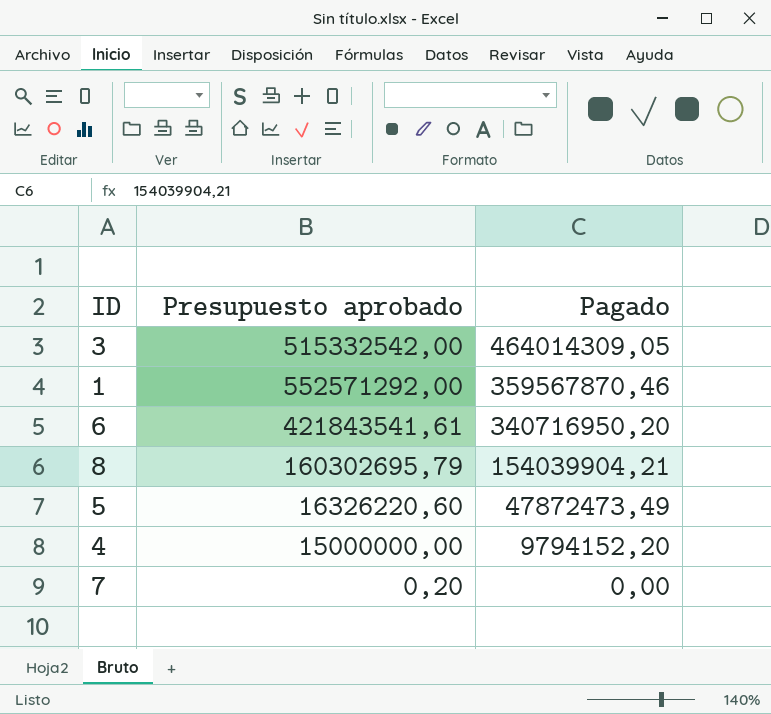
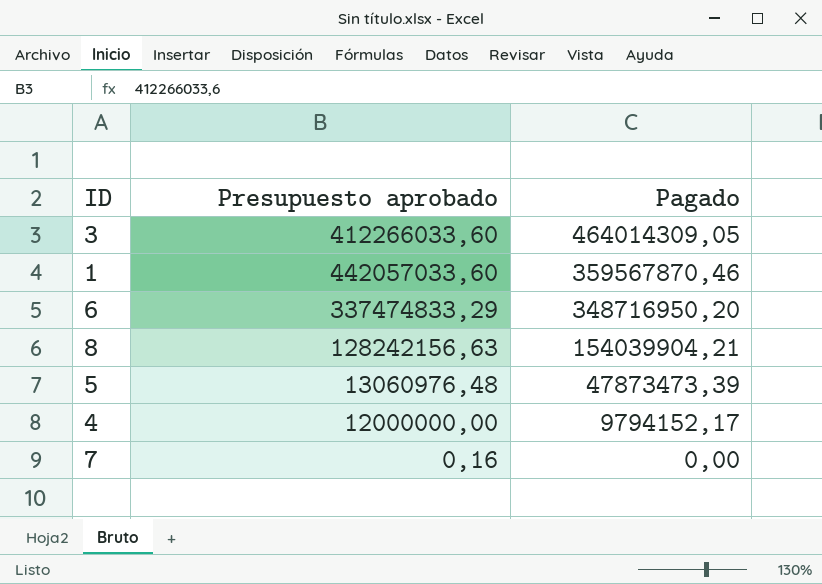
3 | Presupuesto aprobado: 515332542,00 -> 412266033,60
1 | Presupuesto aprobado: 552571292,00 -> 442057033,60
6 | Presupuesto aprobado: 421843541,61 -> 337474833,29
6 | Pagado: 340716950,20 -> 348716950,20
8 | Presupuesto aprobado: 160302695,79 -> 128242156,63
5 | Presupuesto aprobado: 16326220,60 -> 13060976,48
5 | Pagado: 47872473,49 -> 47873473,39
4 | Presupuesto aprobado: 15000000,00 -> 12000000,00
4 | Pagado: 9794152,20 -> 9794152,17
7 | Presupuesto aprobado: 0,20 -> 0,16

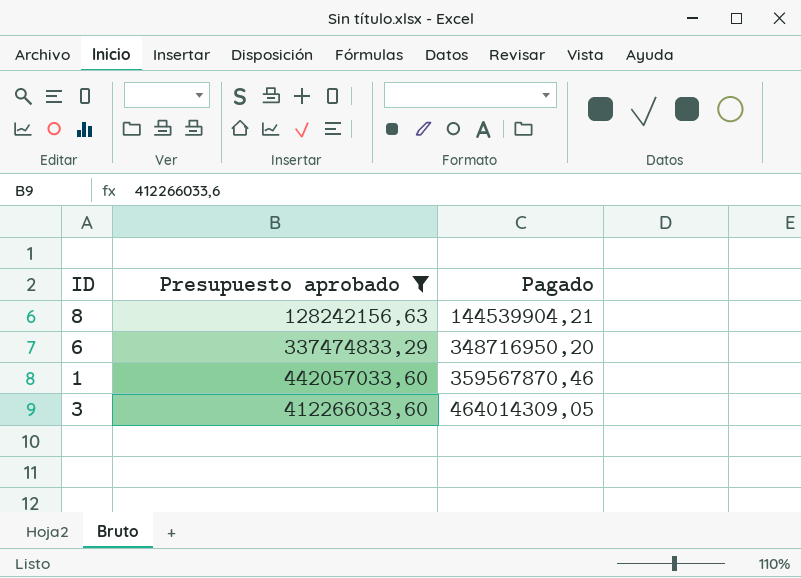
filter: none -> Presupuesto aprobado >= 128242156,63
row order: Pagado descending -> Pagado ascending
8 | Pagado: 154039904,21 -> 144539904,21

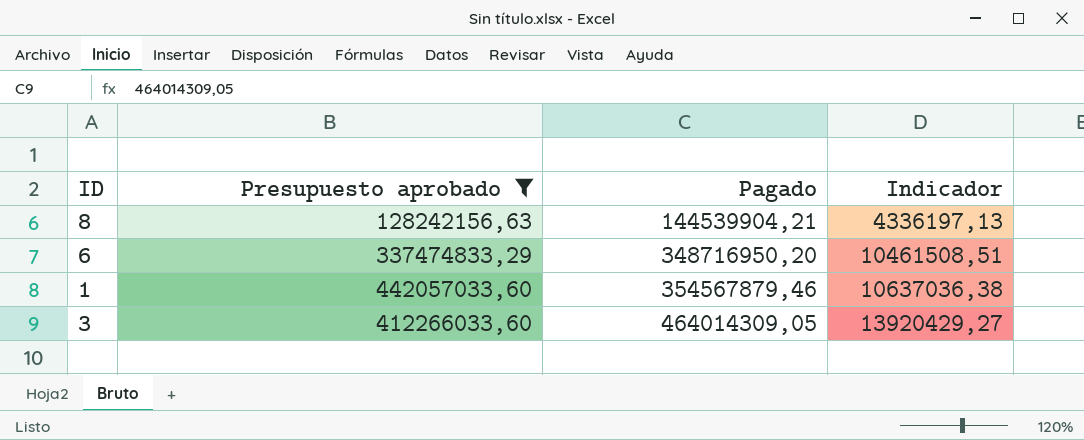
column Indicador | formula: none -> [Pagado] * 0,03
1 | Pagado: 359567870,46 -> 354567879,46

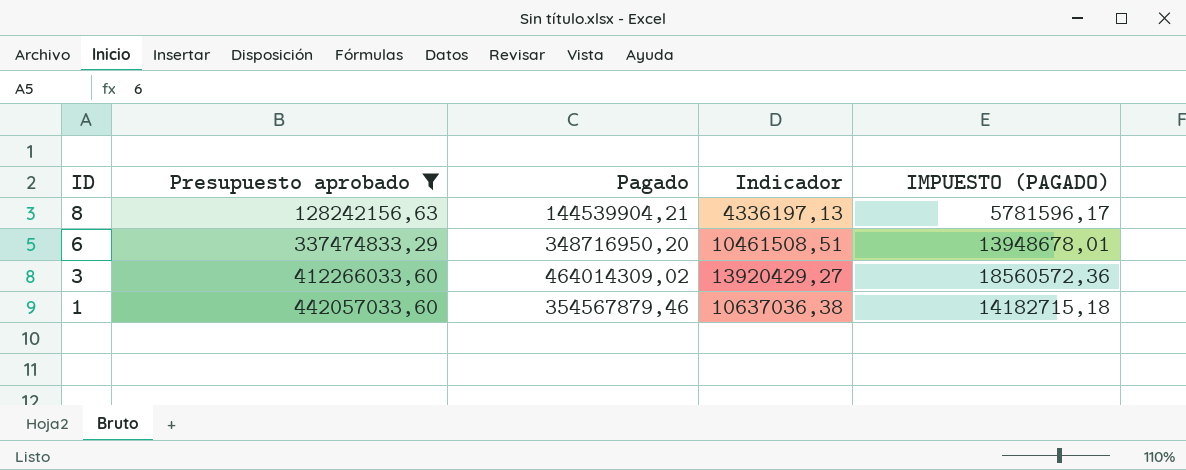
row order: Pagado ascending -> ID descending
column IMPUESTO (PAGADO) | formula: none -> [Pagado] * 0,04
3 | Pagado: 464014309,05 -> 464014309,02

